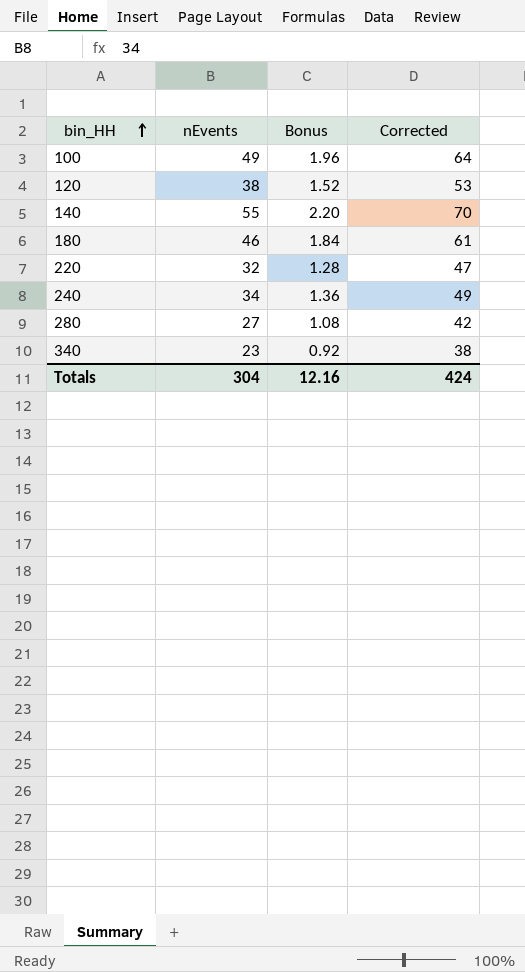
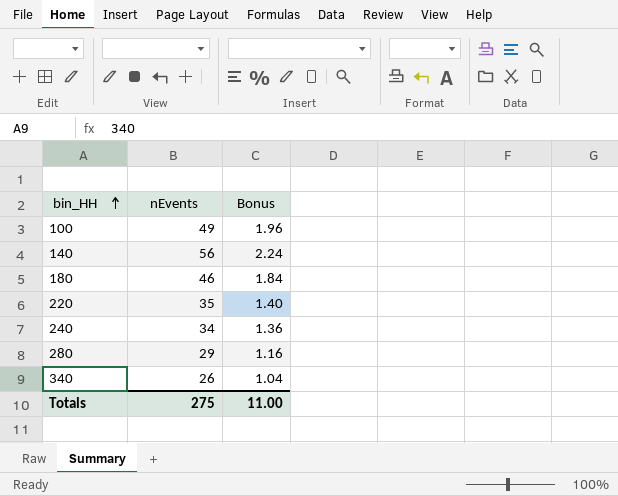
column Corrected | formula: [nEvents] + 15 -> none
row 120: 38 | 1.52 | 53 -> none
140 | nEvents: 55 -> 56
140 | Bonus: 2.20 -> 2.24
220 | nEvents: 32 -> 35
220 | Bonus: 1.28 -> 1.40
280 | nEvents: 27 -> 29
280 | Bonus: 1.08 -> 1.16
340 | nEvents: 23 -> 26
340 | Bonus: 0.92 -> 1.04
Totals | nEvents: 304 -> 275
Totals | Bonus: 12.16 -> 11.00

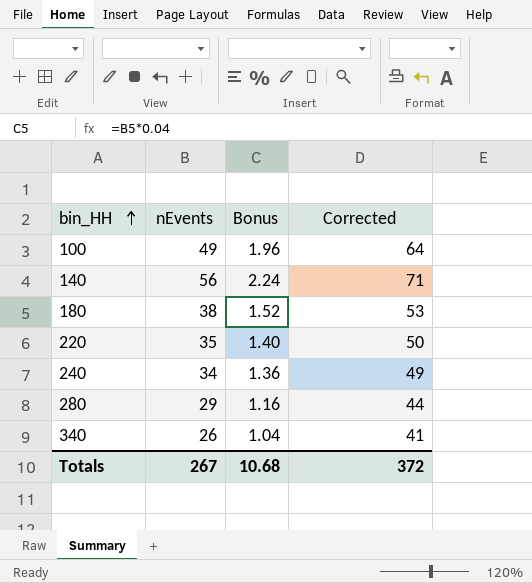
column Corrected | formula: none -> [nEvents] + 15
180 | nEvents: 46 -> 38
180 | Bonus: 1.84 -> 1.52
Totals | nEvents: 275 -> 267
Totals | Bonus: 11.00 -> 10.68

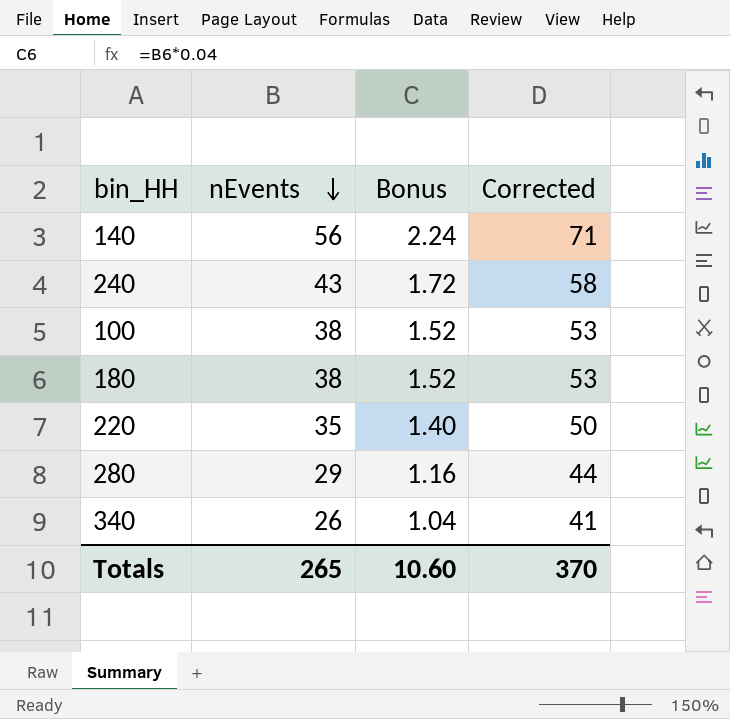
row order: bin_HH ascending -> nEvents descending
240 | nEvents: 34 -> 43
240 | Bonus: 1.36 -> 1.72
240 | Corrected: 49 -> 58
100 | nEvents: 49 -> 38
100 | Bonus: 1.96 -> 1.52
100 | Corrected: 64 -> 53
Totals | nEvents: 267 -> 265
Totals | Bonus: 10.68 -> 10.60
Totals | Corrected: 372 -> 370

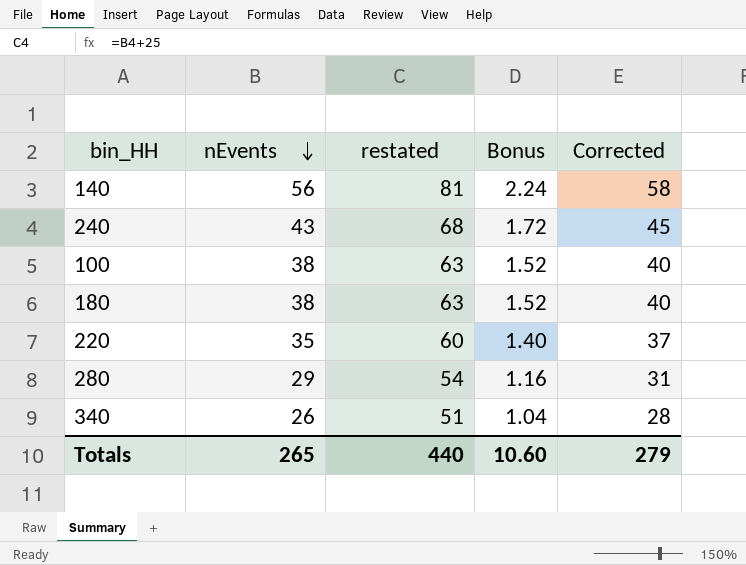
column restated | formula: none -> [nEvents] + 25
column Corrected | formula: [nEvents] + 15 -> [nEvents] + 2
Totals | Corrected: 370 -> 279

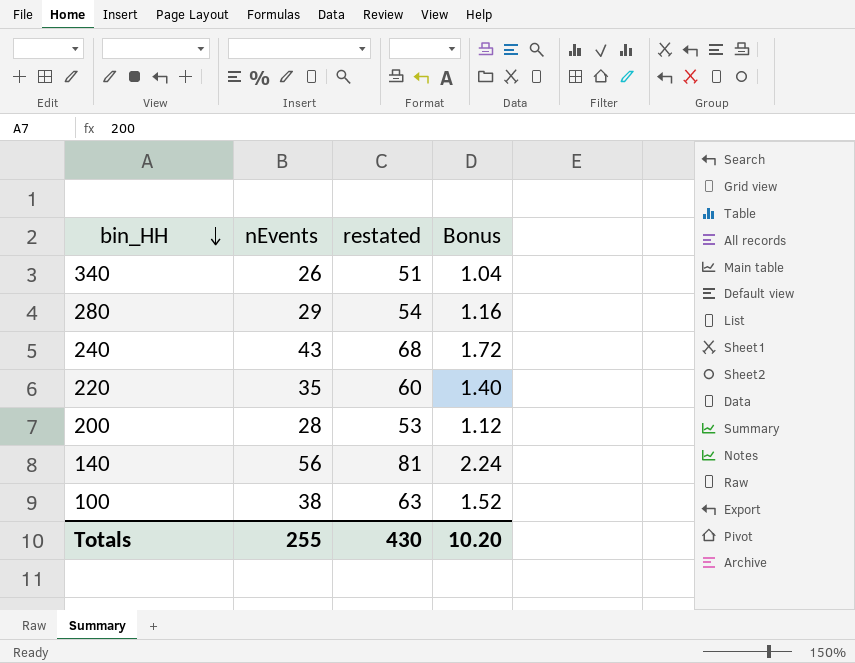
row order: nEvents descending -> bin_HH descending
column Corrected | formula: [nEvents] + 2 -> none
row 180: 38 | 63 | 1.52 | 40 -> none
row 200: none -> 28 | 53 | 1.12
Totals | nEvents: 265 -> 255
Totals | restated: 440 -> 430
Totals | Bonus: 10.60 -> 10.20

